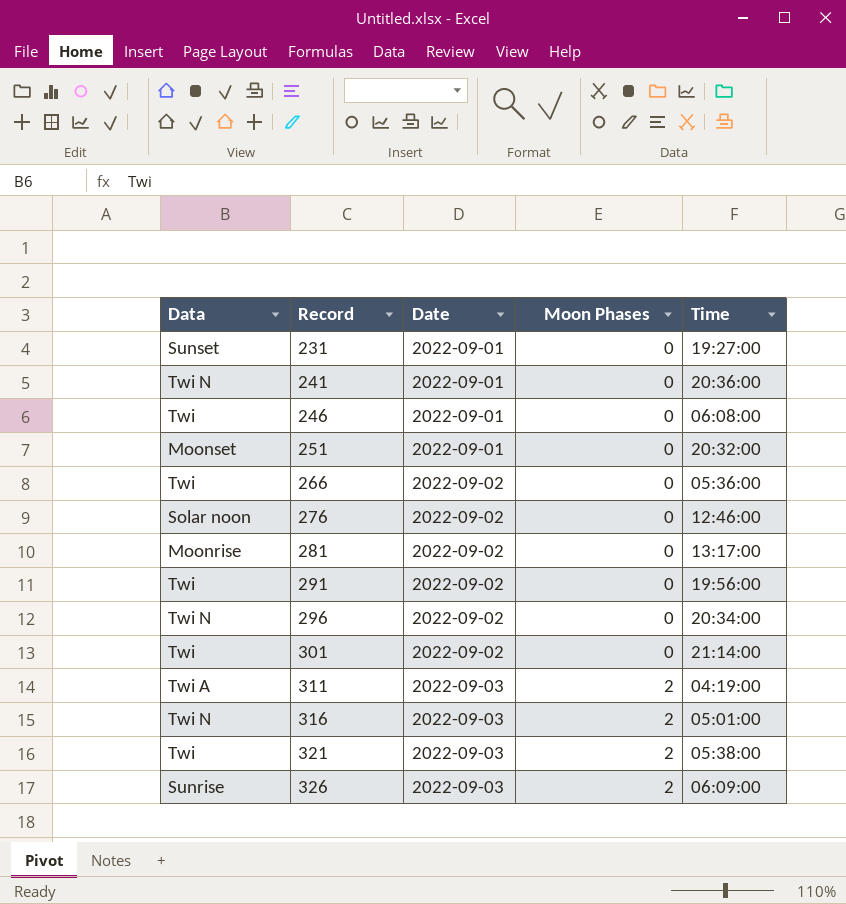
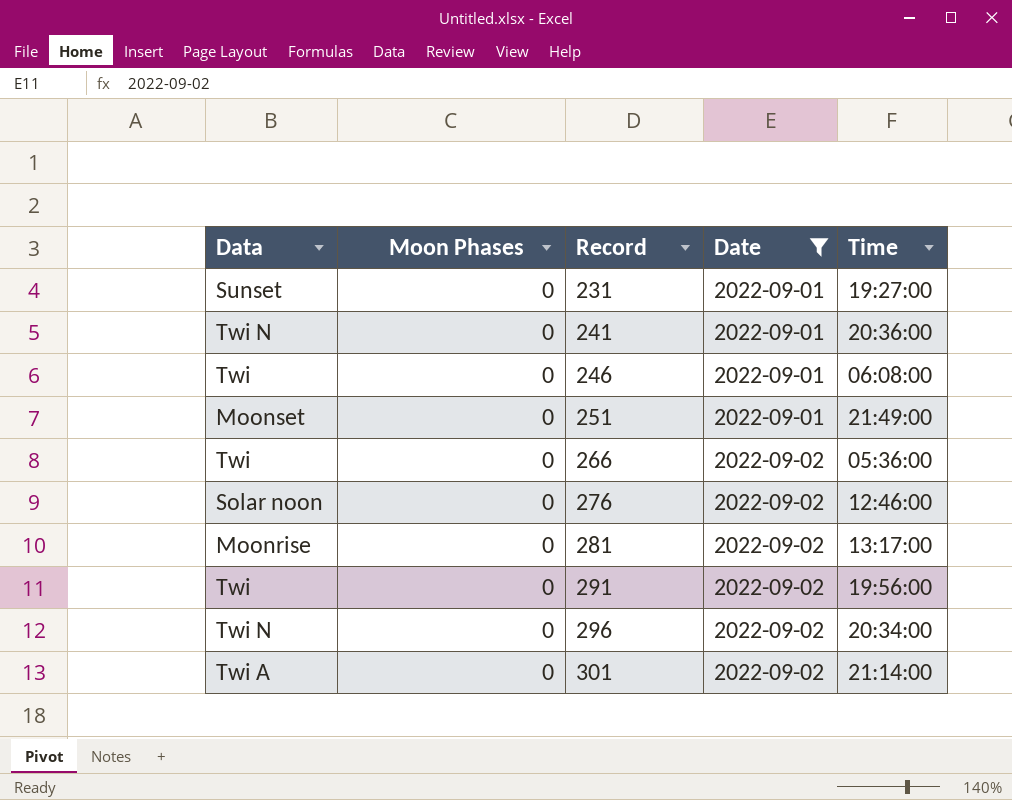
filter: none -> Date != 2022-09-03
column Moon Phases | position: 4 -> 2
251 | Time: 20:32:00 -> 21:49:00
301 | Data: Twi -> Twi A

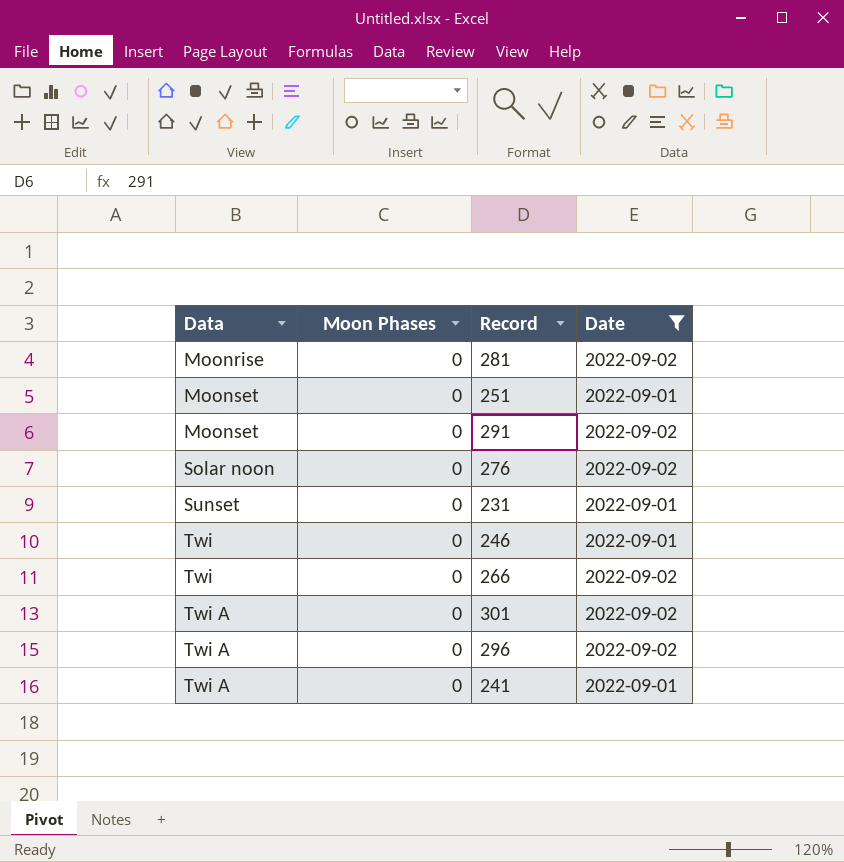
row order: Record ascending -> Data ascending
column Time | position: 5 -> none
291 | Data: Twi -> Moonset
296 | Data: Twi N -> Twi A
241 | Data: Twi N -> Twi A

